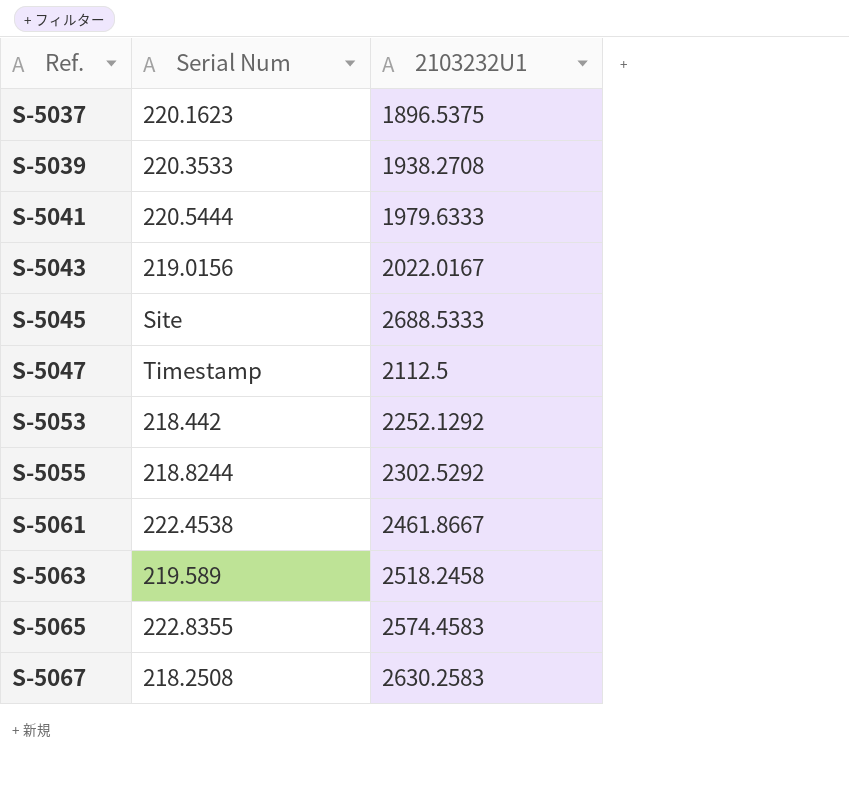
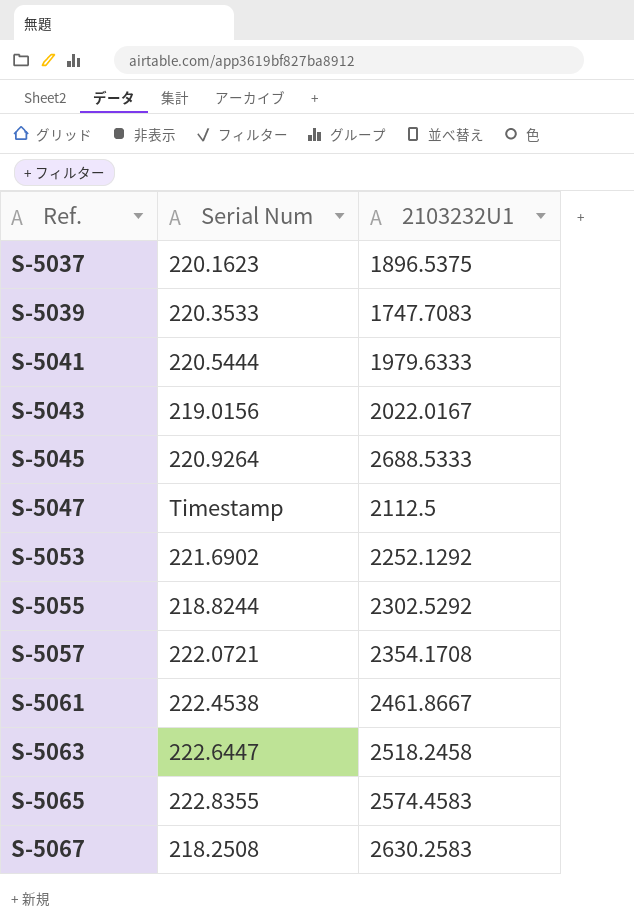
S-5039 | 2103232U1: 1938.2708 -> 1747.7083
S-5045 | Serial Num: Site -> 220.9264
S-5053 | Serial Num: 218.442 -> 221.6902
row S-5057: none -> 222.0721 | 2354.1708
S-5063 | Serial Num: 219.589 -> 222.6447

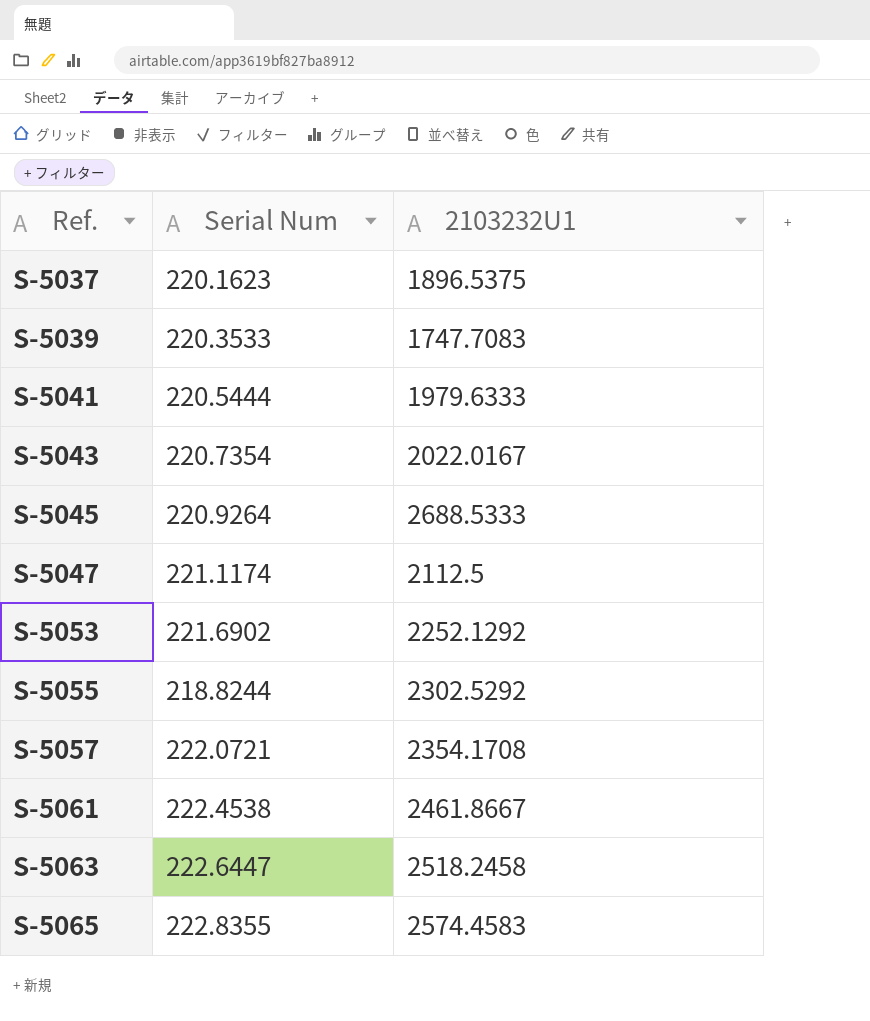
row S-5067: 218.2508 | 2630.2583 -> none
S-5043 | Serial Num: 219.0156 -> 220.7354
S-5047 | Serial Num: Timestamp -> 221.1174

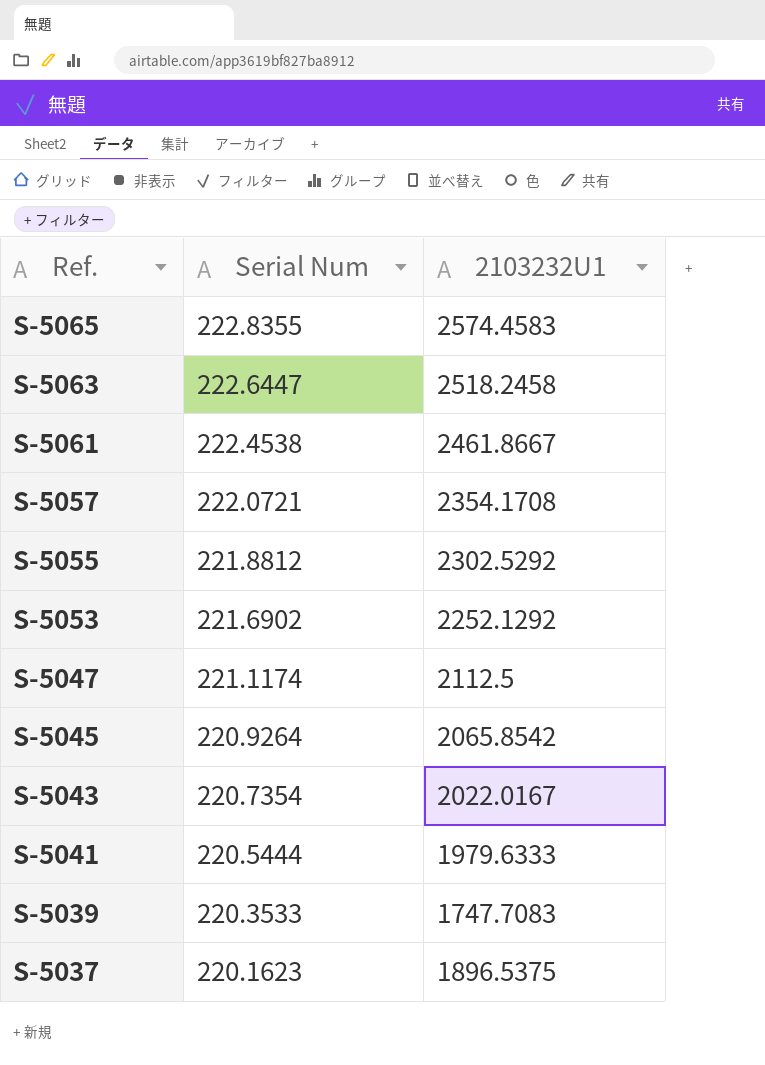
row order: Ref. ascending -> Ref. descending
S-5055 | Serial Num: 218.8244 -> 221.8812
S-5045 | 2103232U1: 2688.5333 -> 2065.8542

